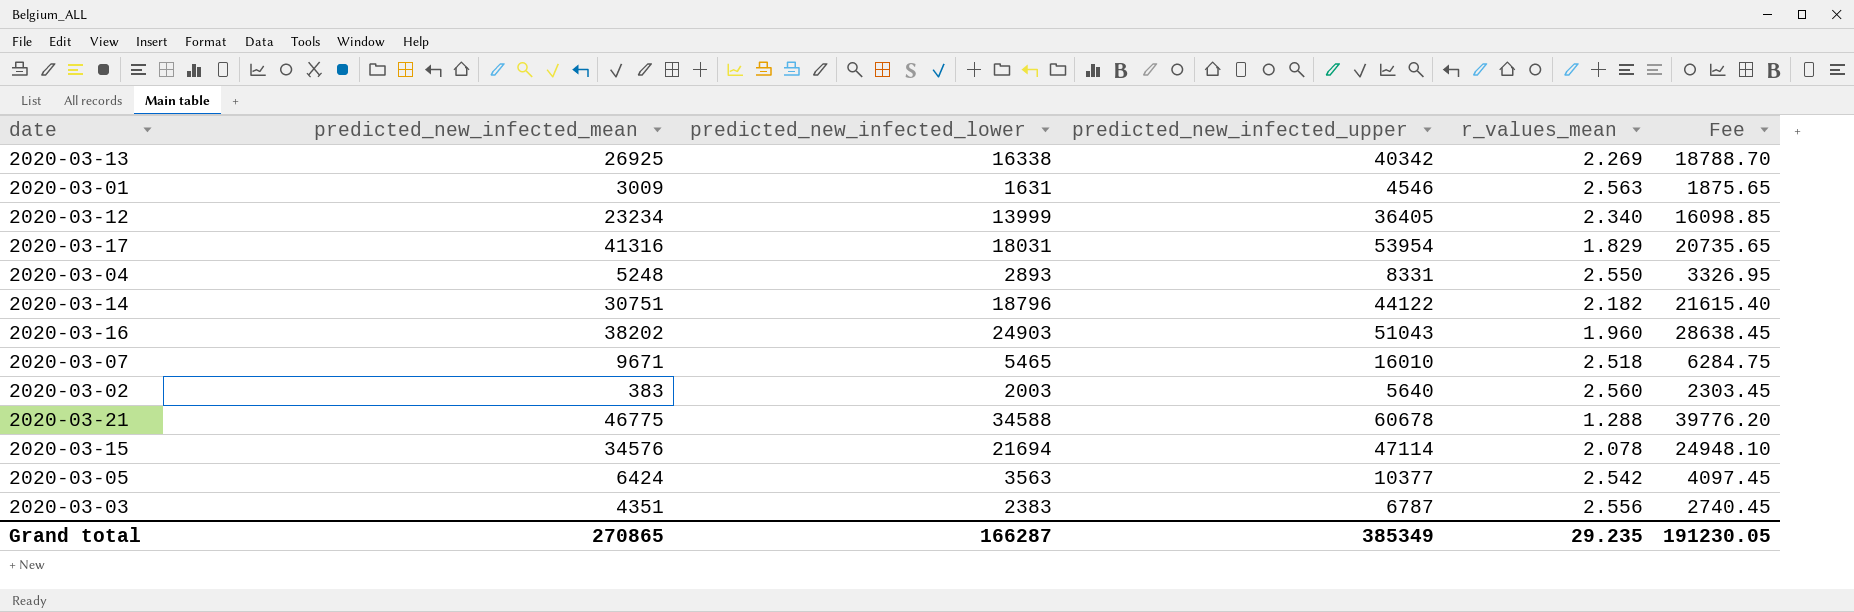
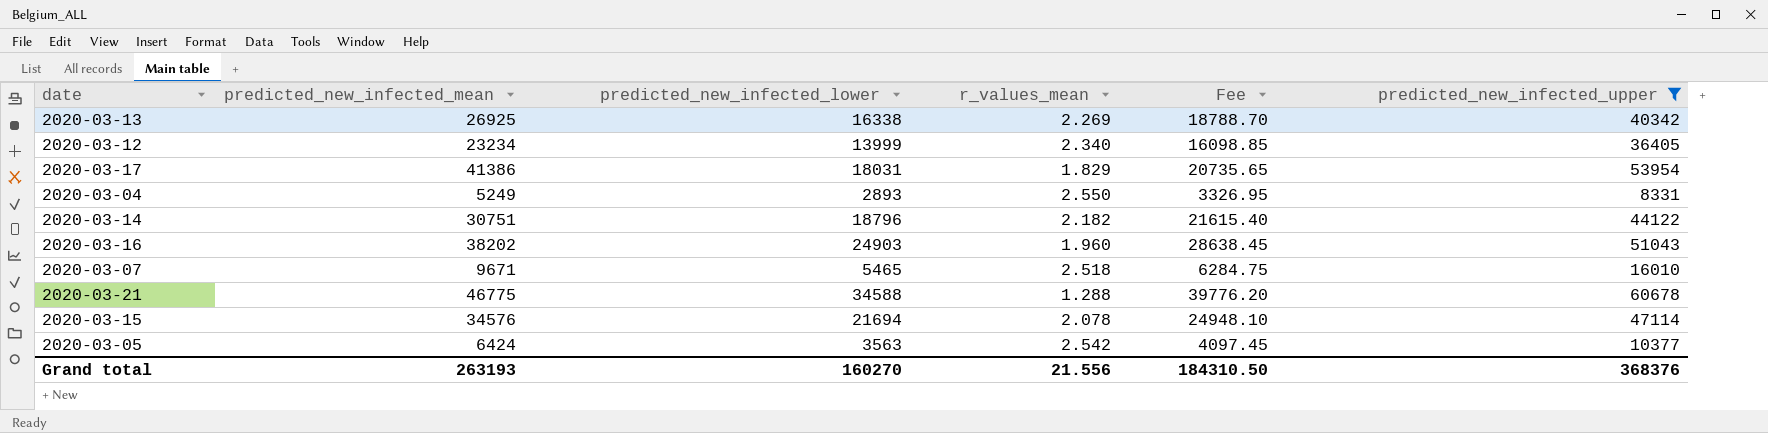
filter: none -> predicted_new_infected_upper >= 8331
column predicted_new_infected_upper | position: 4 -> 6
2020-03-17 | predicted_new_infected_mean: 41316 -> 41386
2020-03-04 | predicted_new_infected_mean: 5248 -> 5249
Grand total | predicted_new_infected_mean: 270865 -> 263193
Grand total | predicted_new_infected_lower: 166287 -> 160270
Grand total | r_values_mean: 29.235 -> 21.556
Grand total | Fee: 191230.05 -> 184310.50
Grand total | predicted_new_infected_upper: 385349 -> 368376

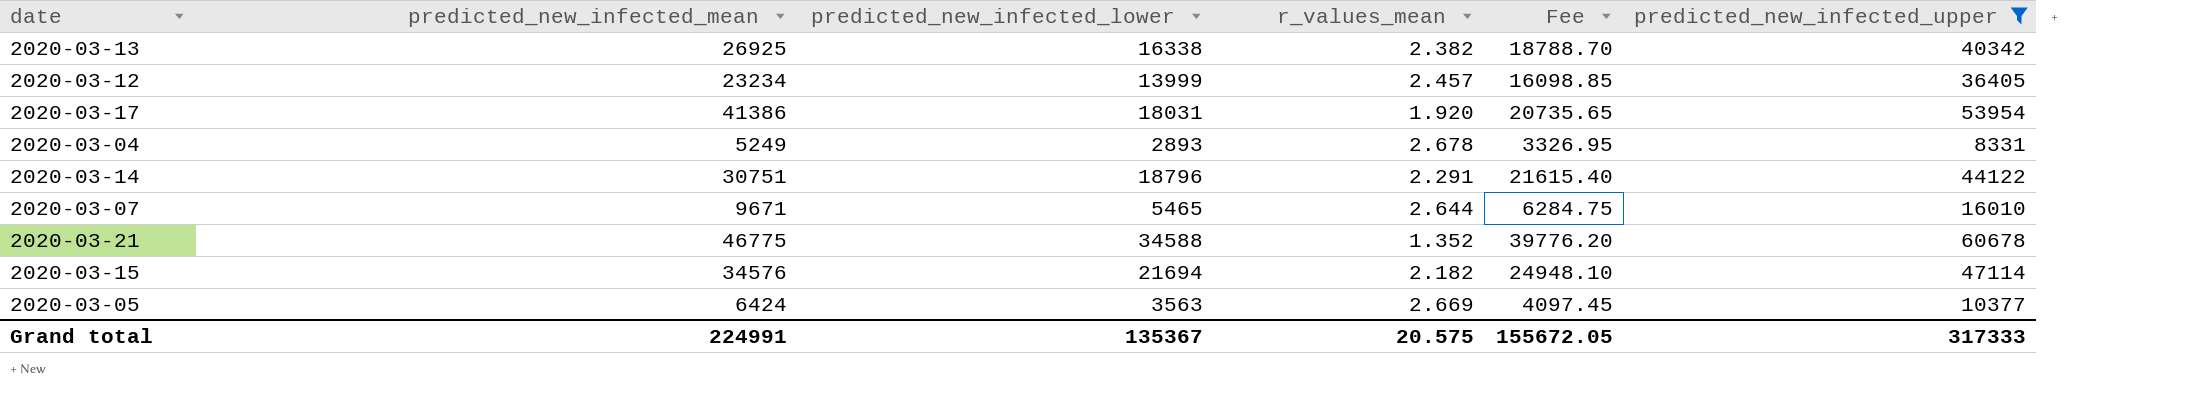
row 2020-03-16: 38202 | 24903 | 1.960 | 28638.45 | 51043 -> none
2020-03-13 | r_values_mean: 2.269 -> 2.382
2020-03-12 | r_values_mean: 2.340 -> 2.457
2020-03-17 | r_values_mean: 1.829 -> 1.920
2020-03-04 | r_values_mean: 2.550 -> 2.678
2020-03-14 | r_values_mean: 2.182 -> 2.291
2020-03-07 | r_values_mean: 2.518 -> 2.644
2020-03-21 | r_values_mean: 1.288 -> 1.352
2020-03-15 | r_values_mean: 2.078 -> 2.182
2020-03-05 | r_values_mean: 2.542 -> 2.669
Grand total | predicted_new_infected_mean: 263193 -> 224991
Grand total | predicted_new_infected_lower: 160270 -> 135367
Grand total | r_values_mean: 21.556 -> 20.575
Grand total | Fee: 184310.50 -> 155672.05
Grand total | predicted_new_infected_upper: 368376 -> 317333

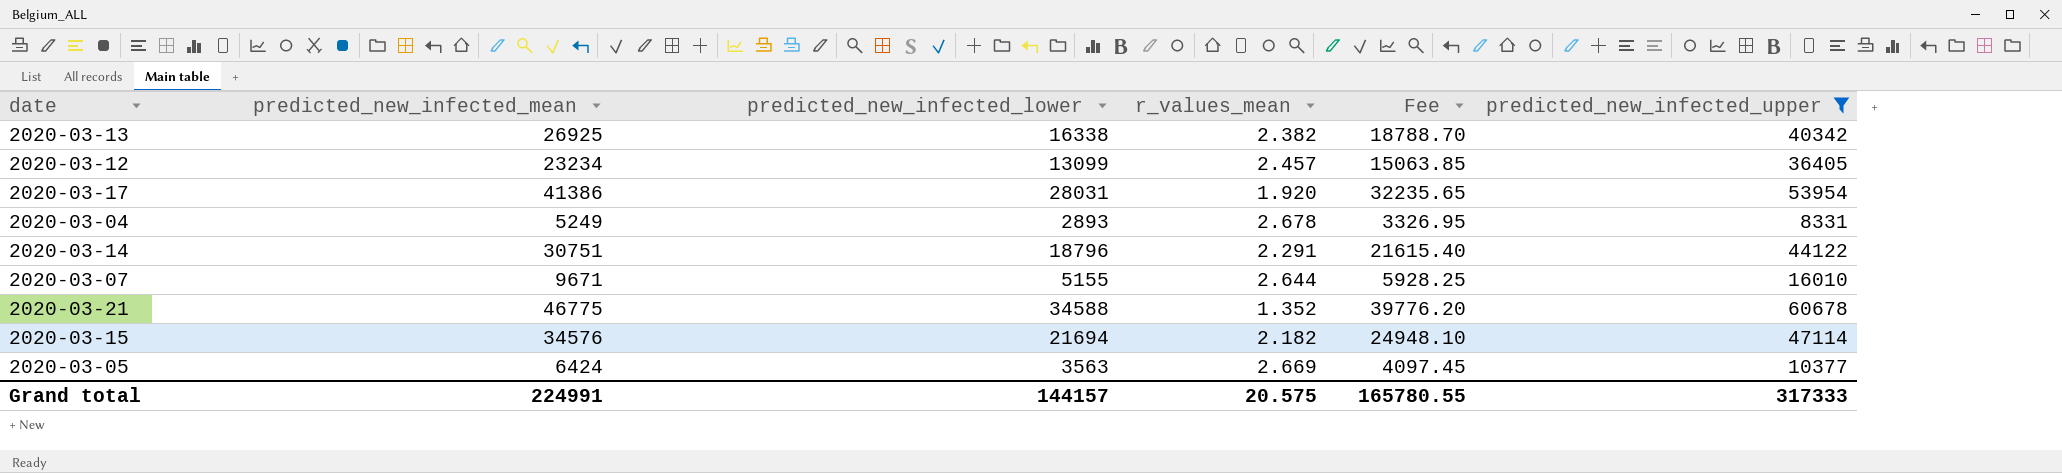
2020-03-12 | predicted_new_infected_lower: 13999 -> 13099
2020-03-12 | Fee: 16098.85 -> 15063.85
2020-03-17 | predicted_new_infected_lower: 18031 -> 28031
2020-03-17 | Fee: 20735.65 -> 32235.65
2020-03-07 | predicted_new_infected_lower: 5465 -> 5155
2020-03-07 | Fee: 6284.75 -> 5928.25
Grand total | predicted_new_infected_lower: 135367 -> 144157
Grand total | Fee: 155672.05 -> 165780.55

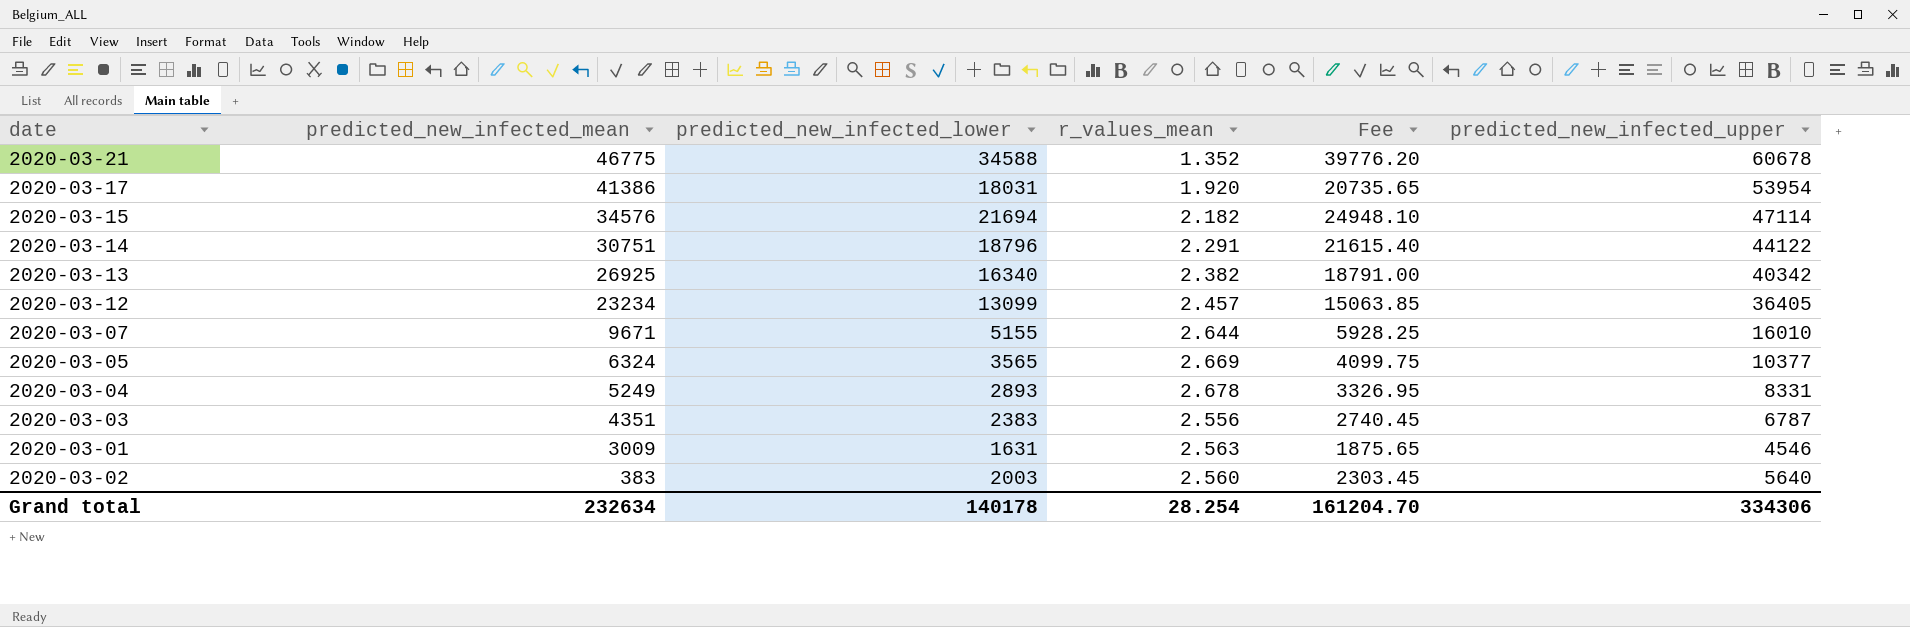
filter: predicted_new_infected_upper >= 8331 -> none
row order: none -> predicted_new_infected_mean descending
2020-03-17 | predicted_new_infected_lower: 28031 -> 18031
2020-03-17 | Fee: 32235.65 -> 20735.65
2020-03-13 | predicted_new_infected_lower: 16338 -> 16340
2020-03-13 | Fee: 18788.70 -> 18791.00
2020-03-05 | predicted_new_infected_mean: 6424 -> 6324
2020-03-05 | predicted_new_infected_lower: 3563 -> 3565
2020-03-05 | Fee: 4097.45 -> 4099.75
Grand total | predicted_new_infected_mean: 224991 -> 232634
Grand total | predicted_new_infected_lower: 144157 -> 140178
Grand total | r_values_mean: 20.575 -> 28.254
Grand total | Fee: 165780.55 -> 161204.70
Grand total | predicted_new_infected_upper: 317333 -> 334306

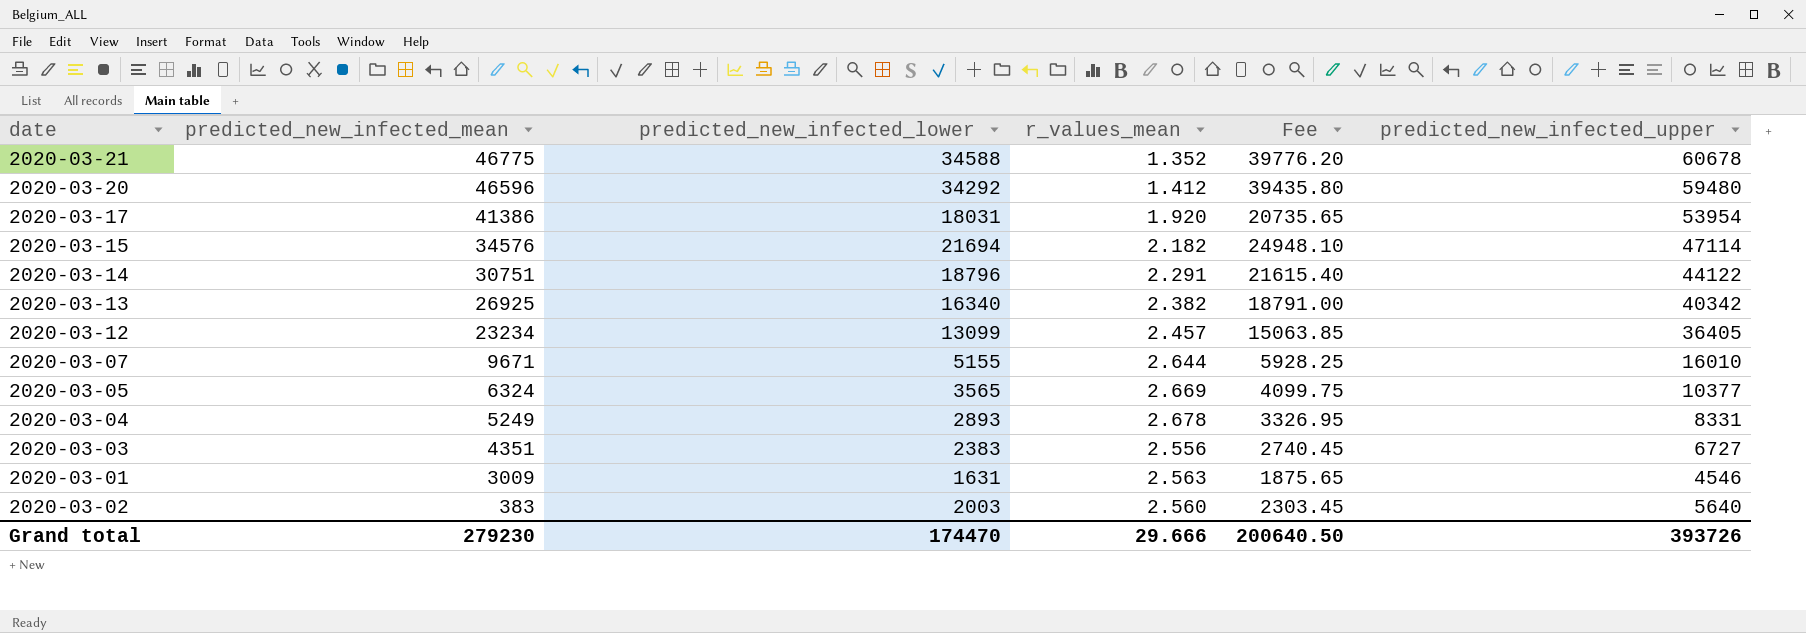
row 2020-03-20: none -> 46596 | 34292 | 1.412 | 39435.80 | 59480
2020-03-03 | predicted_new_infected_upper: 6787 -> 6727
Grand total | predicted_new_infected_mean: 232634 -> 279230
Grand total | predicted_new_infected_lower: 140178 -> 174470
Grand total | r_values_mean: 28.254 -> 29.666
Grand total | Fee: 161204.70 -> 200640.50
Grand total | predicted_new_infected_upper: 334306 -> 393726

